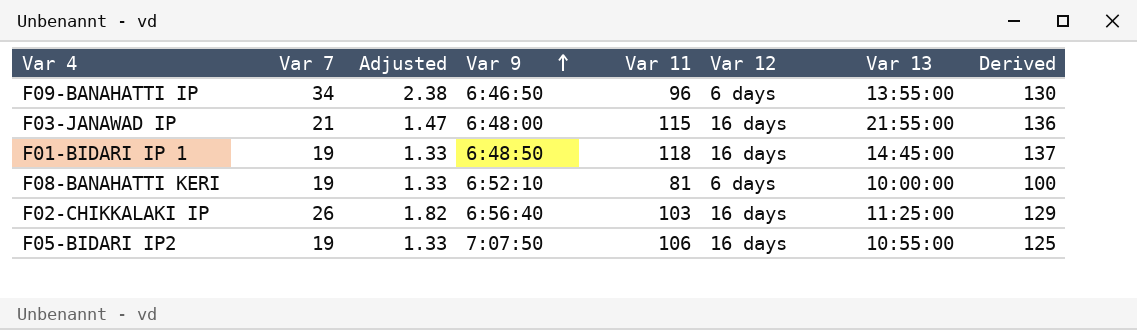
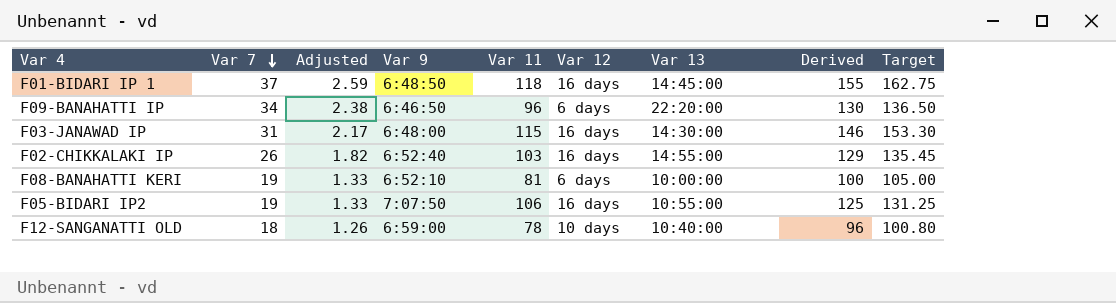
row order: Var 9 ascending -> Var 7 descending
column Target | formula: none -> [Derived] * 1.05
F01-BIDARI IP 1 | Var 7: 19 -> 37
F01-BIDARI IP 1 | Adjusted: 1.33 -> 2.59
F01-BIDARI IP 1 | Derived: 137 -> 155
F09-BANAHATTI IP | Var 13: 13:55:00 -> 22:20:00
F03-JANAWAD IP | Var 7: 21 -> 31
F03-JANAWAD IP | Adjusted: 1.47 -> 2.17
F03-JANAWAD IP | Var 13: 21:55:00 -> 14:30:00
F03-JANAWAD IP | Derived: 136 -> 146
F02-CHIKKALAKI IP | Var 9: 6:56:40 -> 6:52:40
F02-CHIKKALAKI IP | Var 13: 11:25:00 -> 14:55:00
row F12-SANGANATTI OLD: none -> 18 | 1.26 | 6:59:00 | 78 | 10 days | 10:40:00 | 96 | 100.80

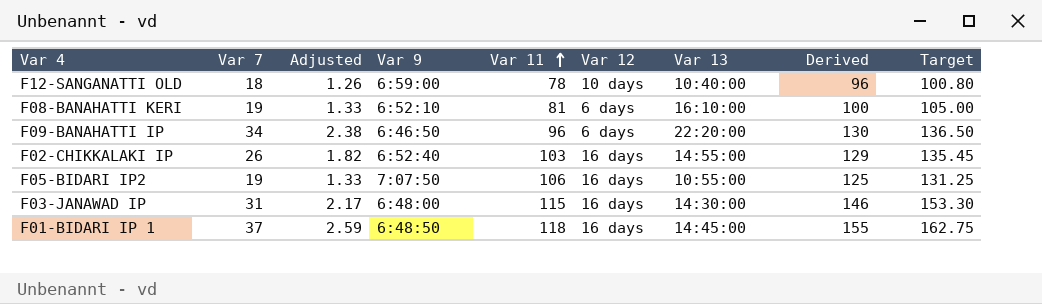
row order: Var 7 descending -> Var 11 ascending
F08-BANAHATTI KERI | Var 13: 10:00:00 -> 16:10:00

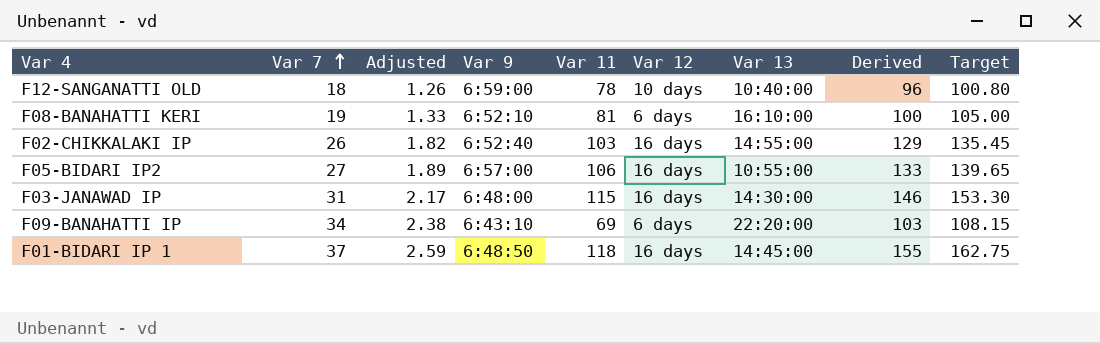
row order: Var 11 ascending -> Var 7 ascending
F05-BIDARI IP2 | Var 7: 19 -> 27
F05-BIDARI IP2 | Adjusted: 1.33 -> 1.89
F05-BIDARI IP2 | Var 9: 7:07:50 -> 6:57:00
F05-BIDARI IP2 | Derived: 125 -> 133
F05-BIDARI IP2 | Target: 131.25 -> 139.65
F09-BANAHATTI IP | Var 9: 6:46:50 -> 6:43:10
F09-BANAHATTI IP | Var 11: 96 -> 69
F09-BANAHATTI IP | Derived: 130 -> 103
F09-BANAHATTI IP | Target: 136.50 -> 108.15

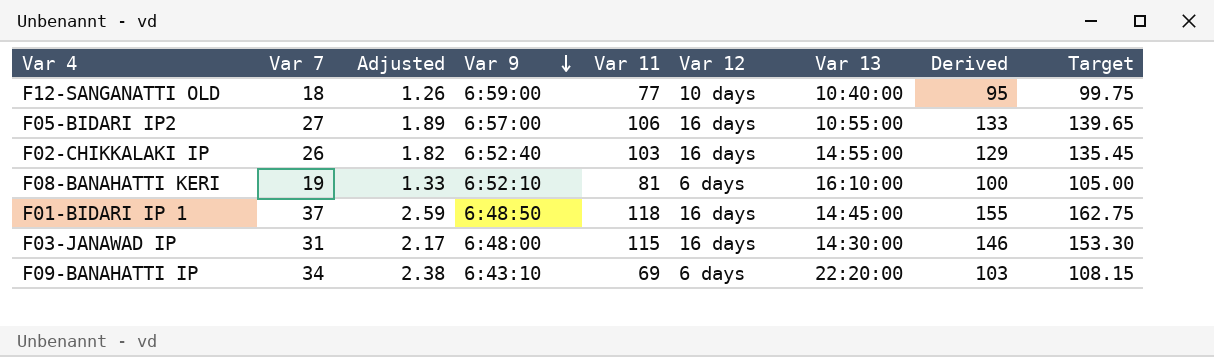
row order: Var 7 ascending -> Var 9 descending
F12-SANGANATTI OLD | Var 11: 78 -> 77
F12-SANGANATTI OLD | Derived: 96 -> 95
F12-SANGANATTI OLD | Target: 100.80 -> 99.75

